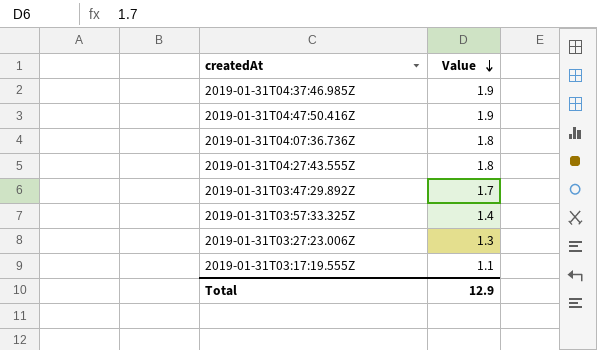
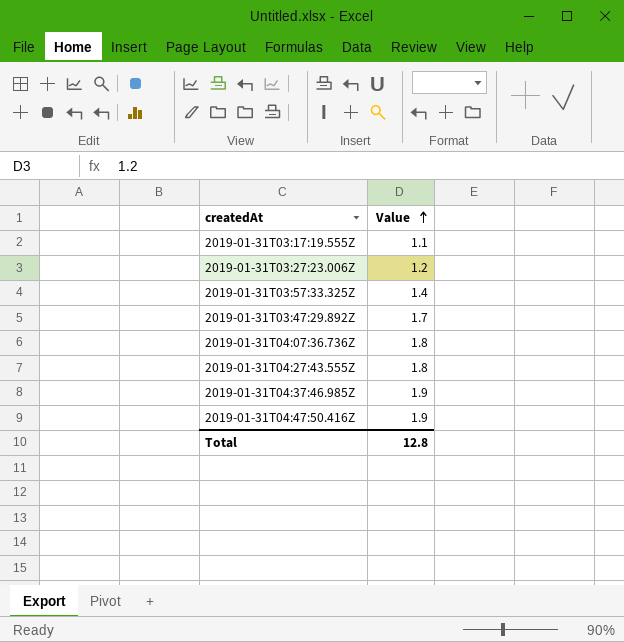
row order: Value descending -> Value ascending
2019-01-31T03:27:23.006Z | Value: 1.3 -> 1.2
Total | Value: 12.9 -> 12.8

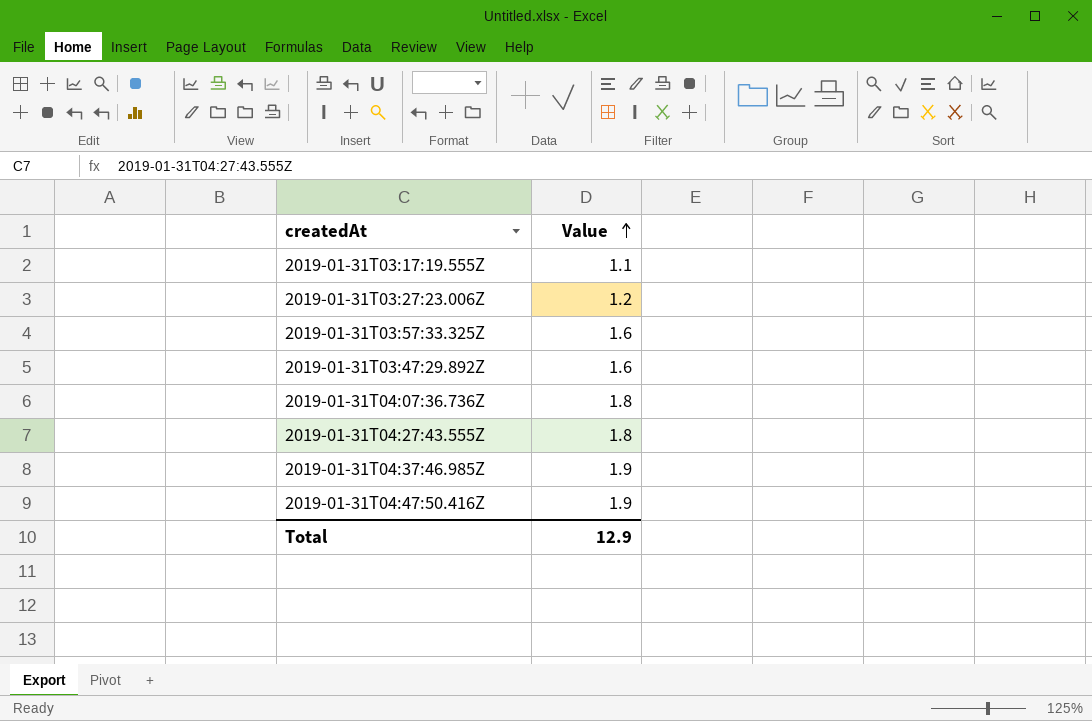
2019-01-31T03:57:33.325Z | Value: 1.4 -> 1.6
2019-01-31T03:47:29.892Z | Value: 1.7 -> 1.6
Total | Value: 12.8 -> 12.9

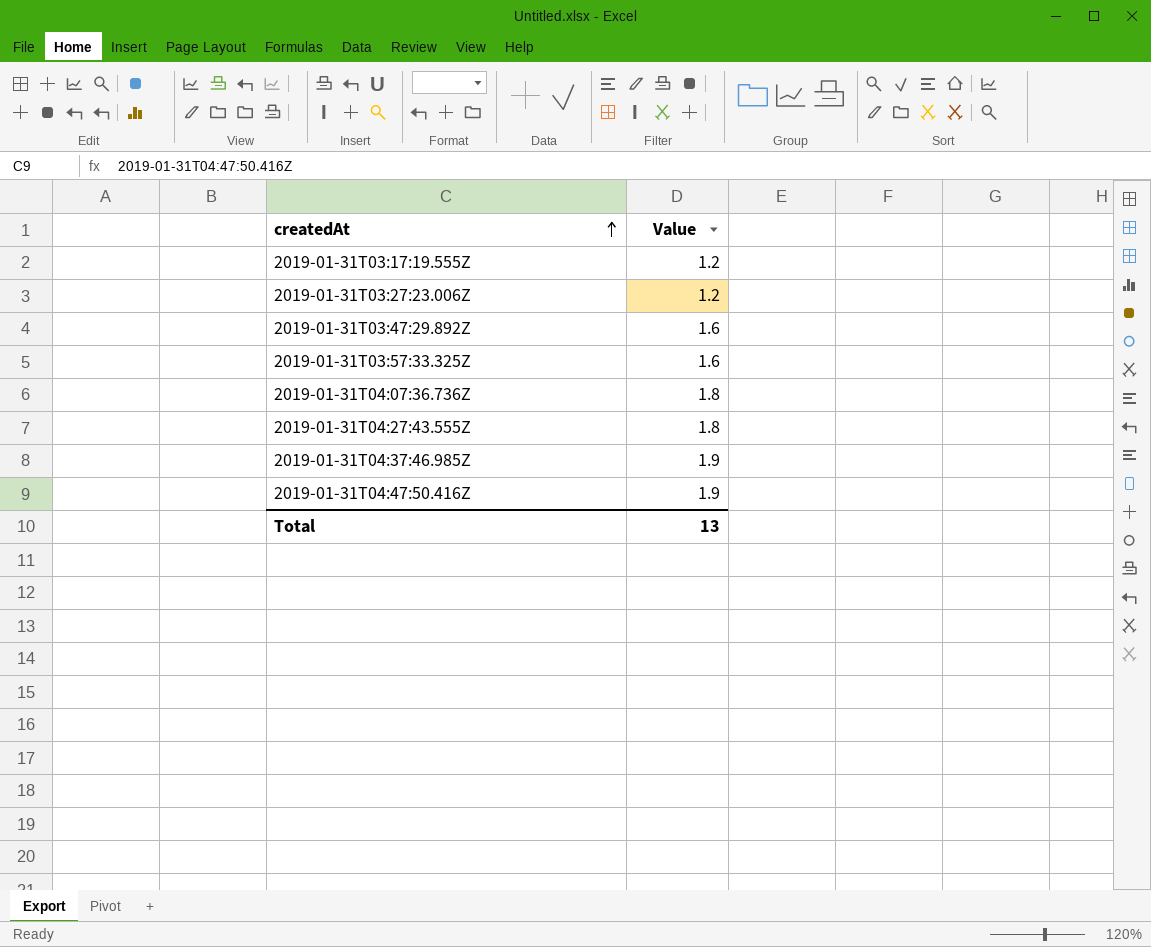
row order: Value ascending -> createdAt ascending
2019-01-31T03:17:19.555Z | Value: 1.1 -> 1.2
Total | Value: 12.9 -> 13

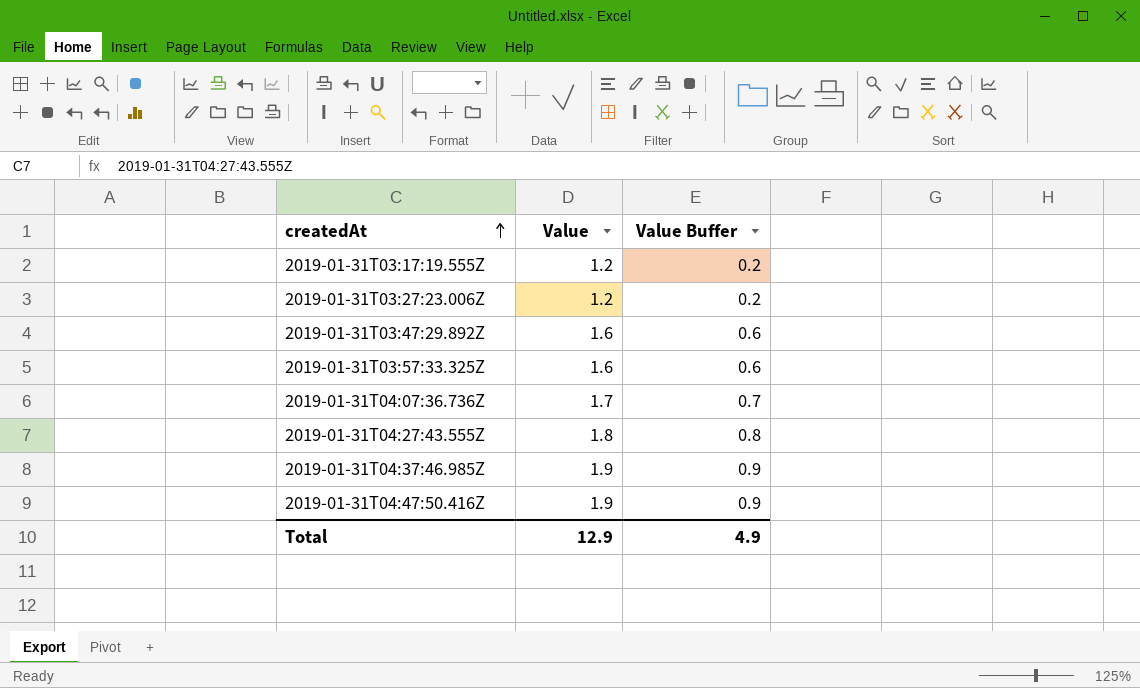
column Value Buffer | formula: none -> [Value] - 1
2019-01-31T04:07:36.736Z | Value: 1.8 -> 1.7
Total | Value: 13 -> 12.9

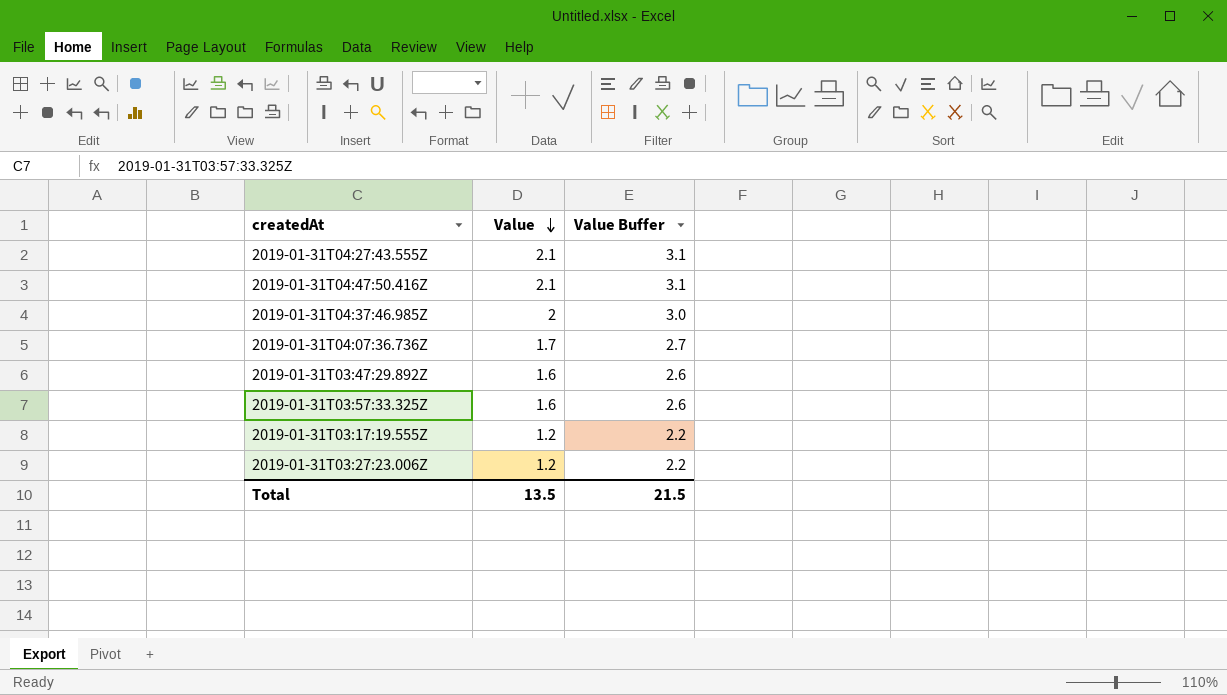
row order: createdAt ascending -> Value descending
column Value Buffer | formula: [Value] - 1 -> [Value] + 1
2019-01-31T04:27:43.555Z | Value: 1.8 -> 2.1
2019-01-31T04:47:50.416Z | Value: 1.9 -> 2.1
2019-01-31T04:37:46.985Z | Value: 1.9 -> 2
Total | Value: 12.9 -> 13.5
Total | Value Buffer: 4.9 -> 21.5

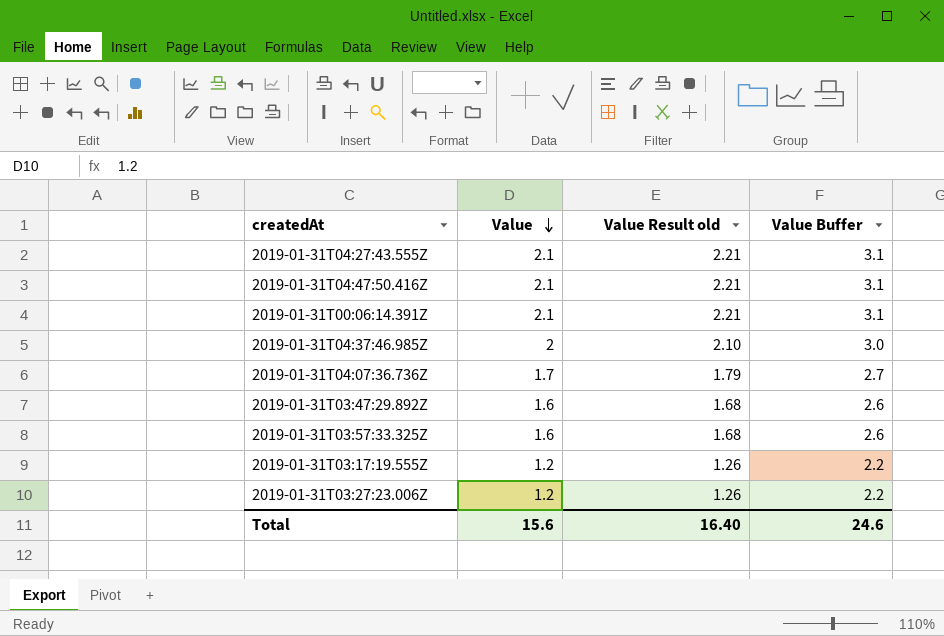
column Value Result old | formula: none -> [Value] * 1.05
row 2019-01-31T00:06:14.391Z: none -> 2.1 | 2.21 | 3.1
Total | Value: 13.5 -> 15.6
Total | Value Buffer: 21.5 -> 24.6

